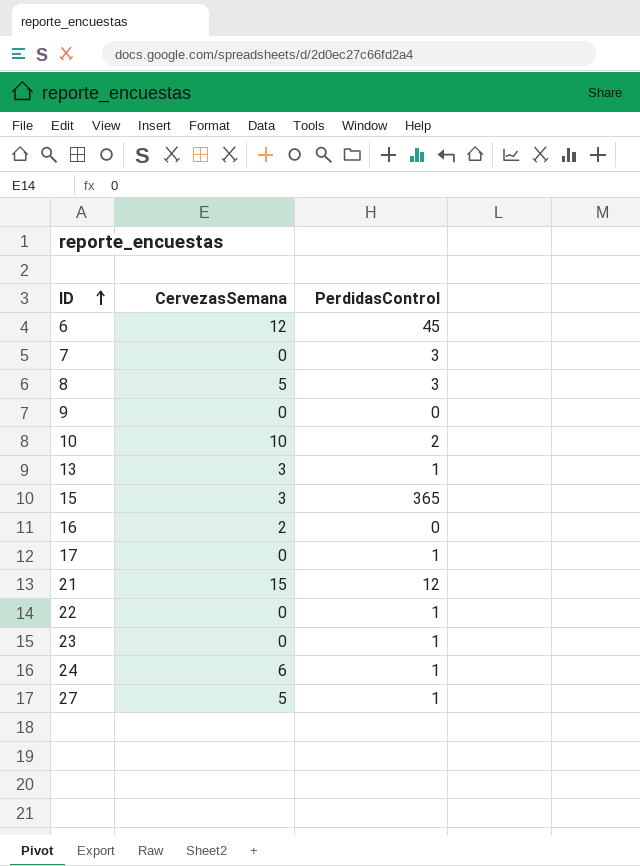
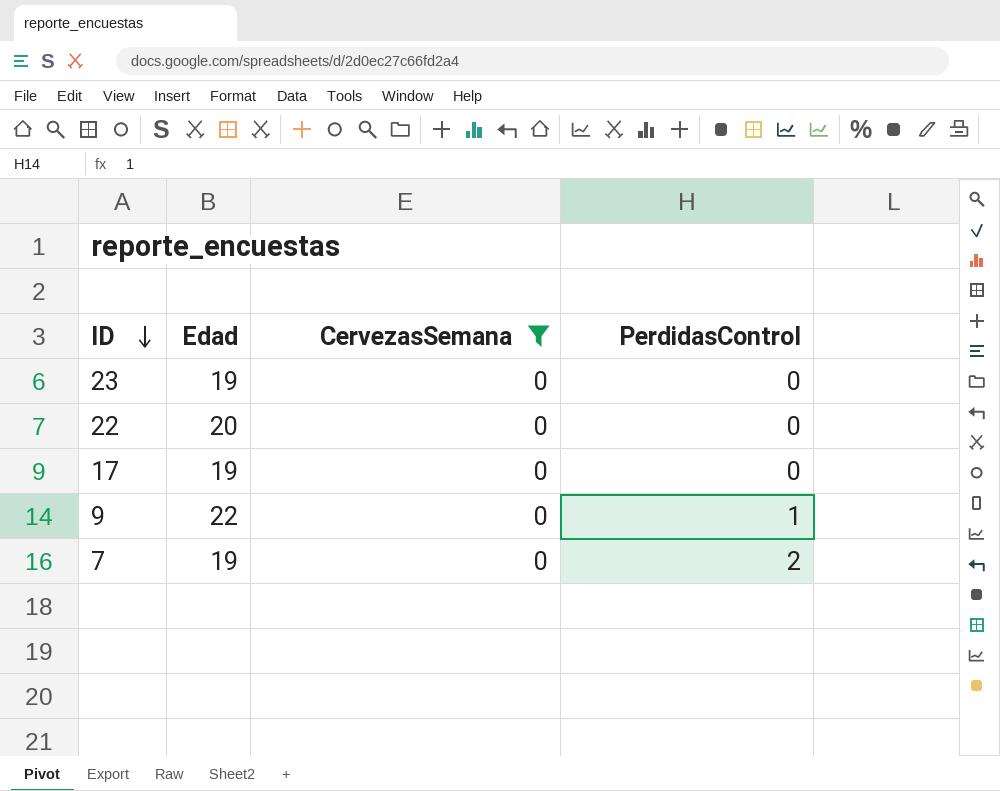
filter: none -> CervezasSemana = 0
row order: ID ascending -> ID descending
column Edad | position: none -> 2
23 | PerdidasControl: 1 -> 0
22 | PerdidasControl: 1 -> 0
17 | PerdidasControl: 1 -> 0
9 | PerdidasControl: 0 -> 1
7 | PerdidasControl: 3 -> 2

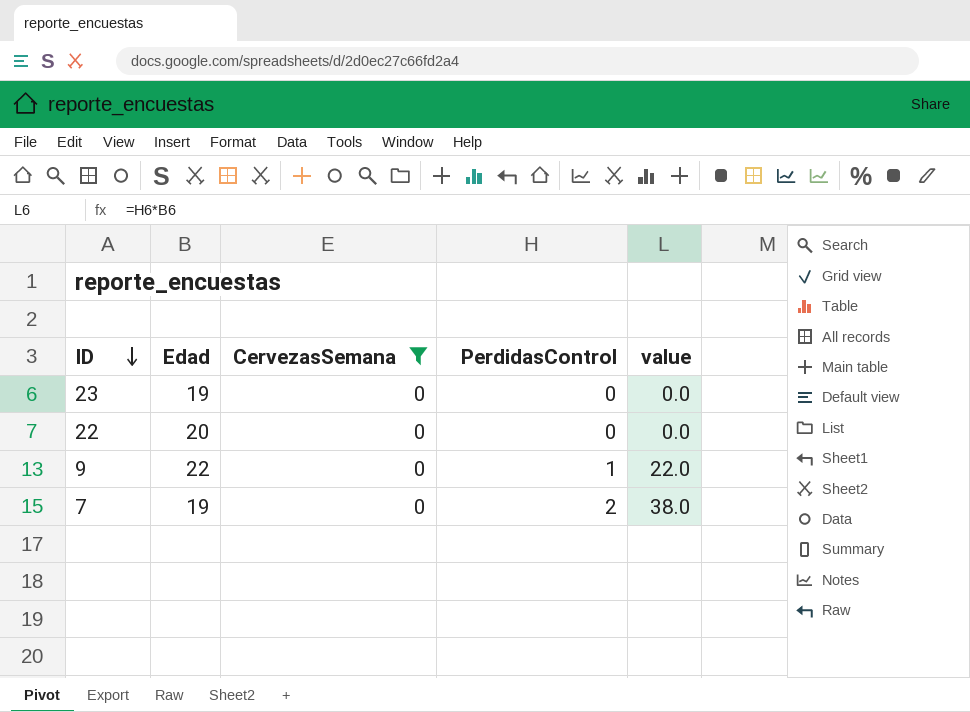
column value | formula: none -> [Edad] * [PerdidasControl]
row 17: 19 | 0 | 0 -> none

